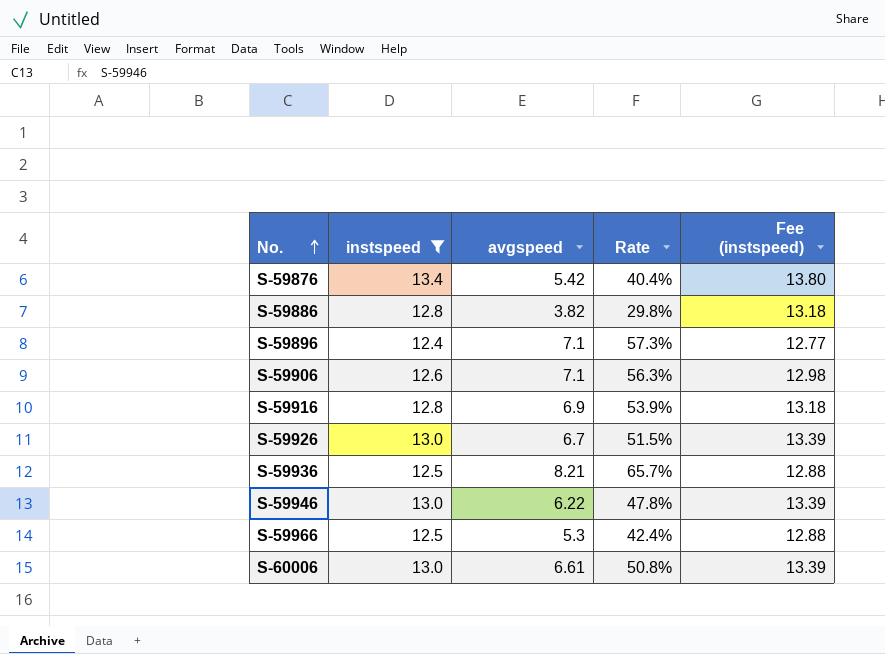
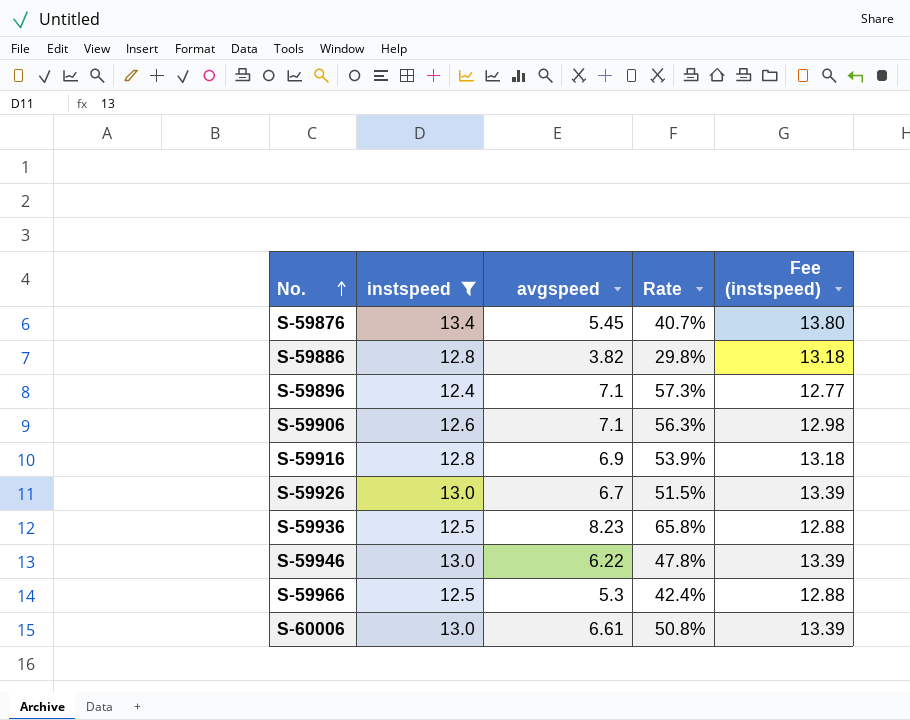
S-59876 | avgspeed: 5.42 -> 5.45
S-59876 | Rate: 40.4% -> 40.7%
S-59936 | avgspeed: 8.21 -> 8.23
S-59936 | Rate: 65.7% -> 65.8%

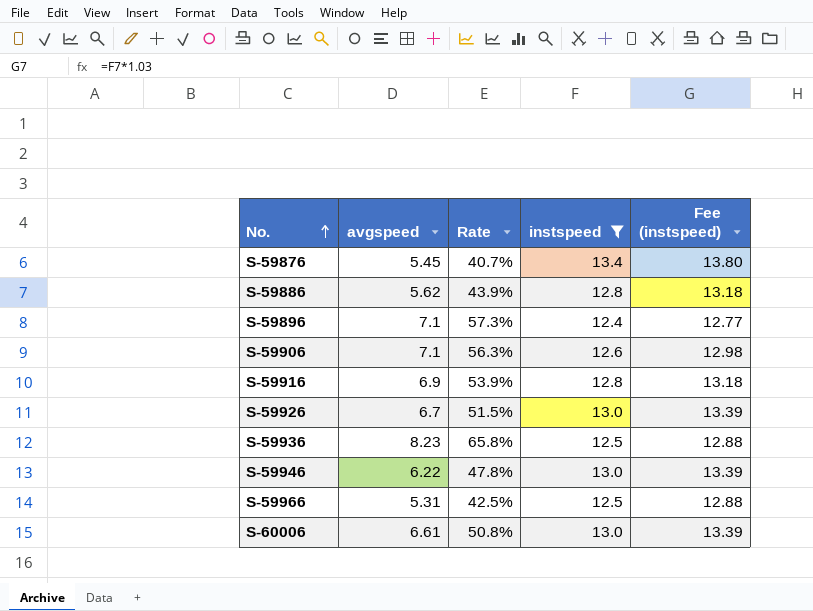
column instspeed | position: 2 -> 4
S-59886 | avgspeed: 3.82 -> 5.62
S-59886 | Rate: 29.8% -> 43.9%
S-59966 | avgspeed: 5.3 -> 5.31
S-59966 | Rate: 42.4% -> 42.5%

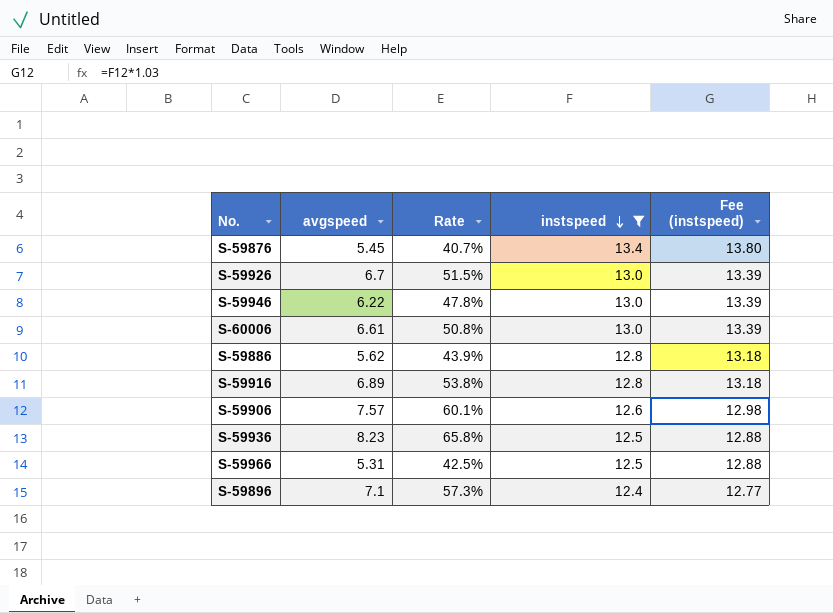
row order: No. ascending -> instspeed descending
S-59916 | avgspeed: 6.9 -> 6.89
S-59916 | Rate: 53.9% -> 53.8%
S-59906 | avgspeed: 7.1 -> 7.57
S-59906 | Rate: 56.3% -> 60.1%

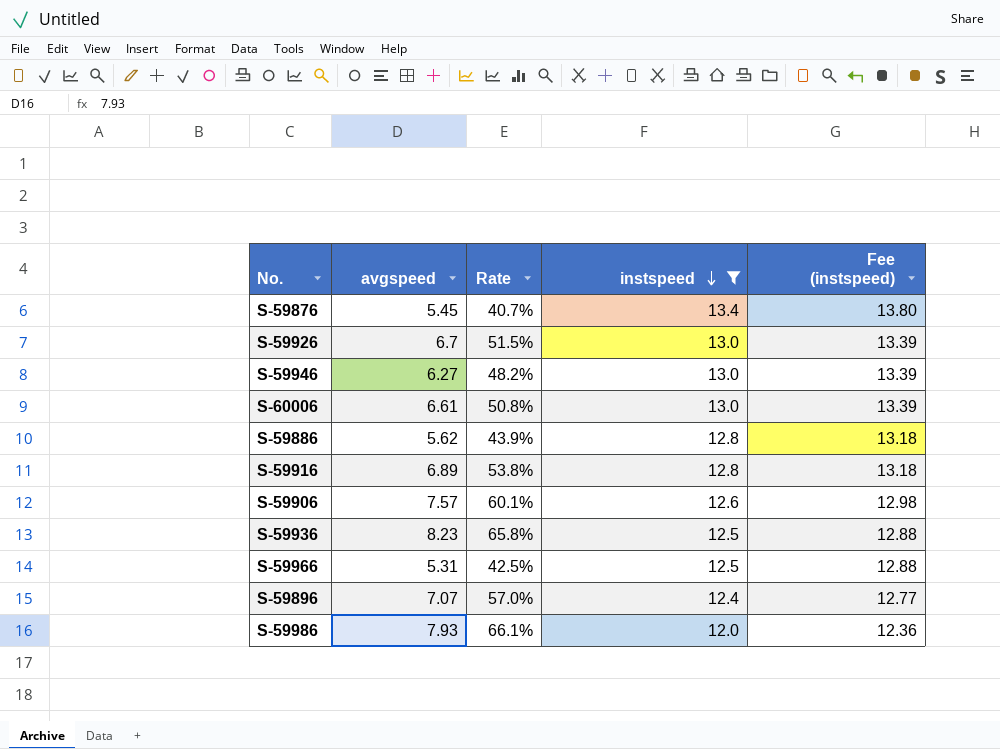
S-59946 | avgspeed: 6.22 -> 6.27
S-59946 | Rate: 47.8% -> 48.2%
S-59896 | avgspeed: 7.1 -> 7.07
S-59896 | Rate: 57.3% -> 57.0%
row S-59986: none -> 7.93 | 66.1% | 12.0 | 12.36

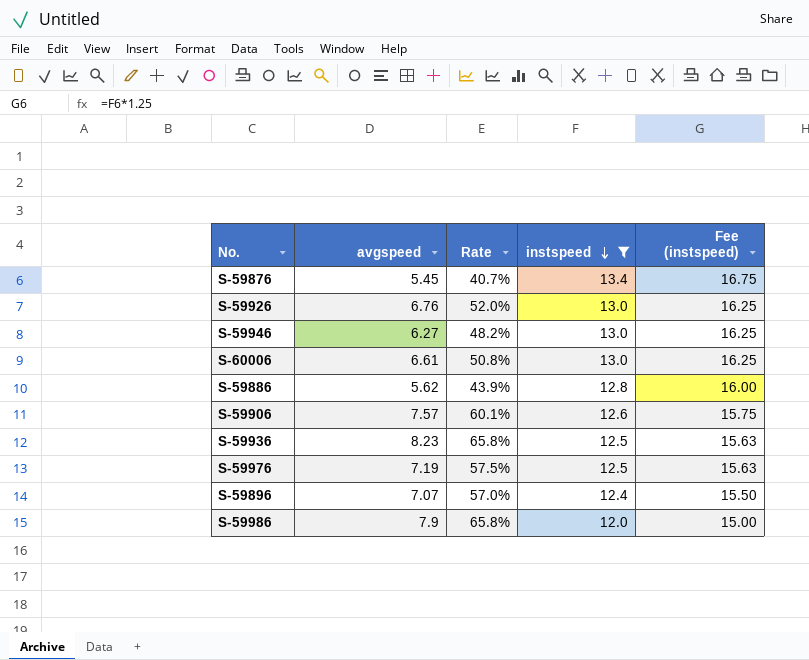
column Fee (instspeed) | formula: [instspeed] * 1.03 -> [instspeed] * 1.25
row S-59916: 6.89 | 53.8% | 12.8 | 13.18 -> none
row S-59966: 5.31 | 42.5% | 12.5 | 12.88 -> none
S-59926 | avgspeed: 6.7 -> 6.76
S-59926 | Rate: 51.5% -> 52.0%
row S-59976: none -> 7.19 | 57.5% | 12.5 | 15.63
S-59986 | avgspeed: 7.93 -> 7.9
S-59986 | Rate: 66.1% -> 65.8%

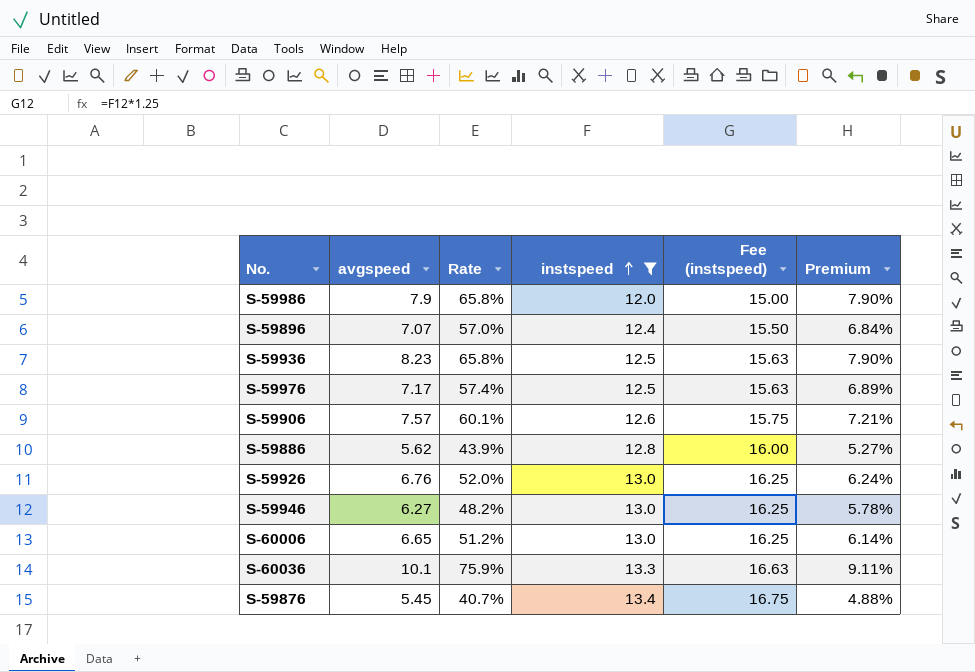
row order: instspeed descending -> instspeed ascending
column Premium | formula: none -> [Rate] * 0.12
S-59976 | avgspeed: 7.19 -> 7.17
S-59976 | Rate: 57.5% -> 57.4%
S-60006 | avgspeed: 6.61 -> 6.65
S-60006 | Rate: 50.8% -> 51.2%
row S-60036: none -> 10.1 | 75.9% | 13.3 | 16.63 | 9.11%

